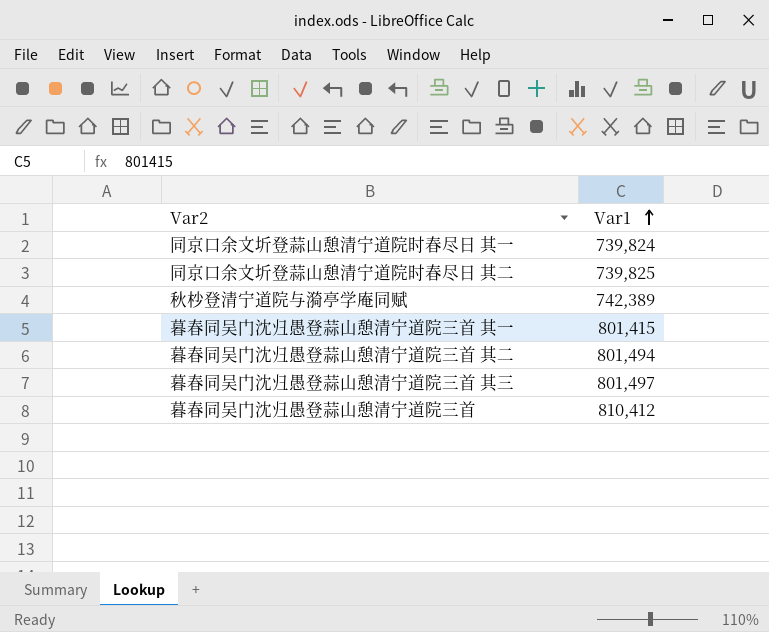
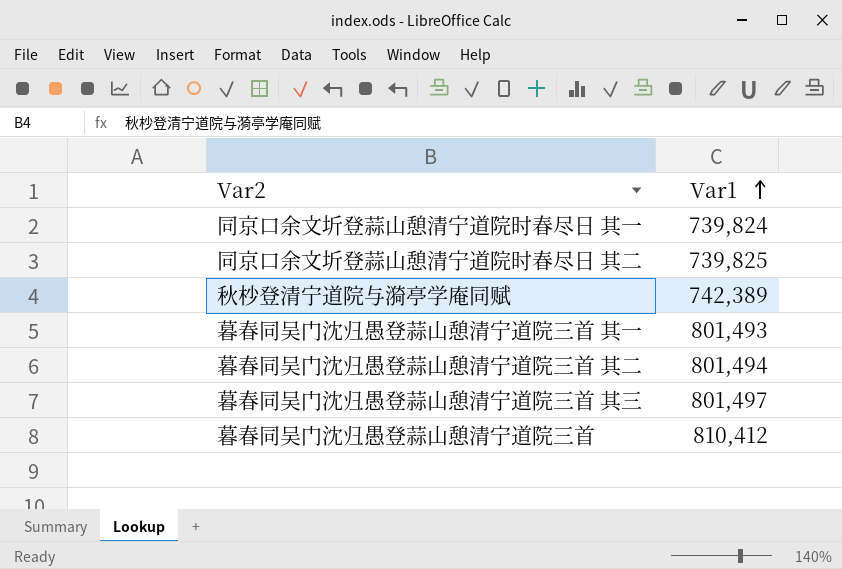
暮春同吴门沈归愚登蒜山憩清宁道院三首 其一 | Var1: 801,415 -> 801,493

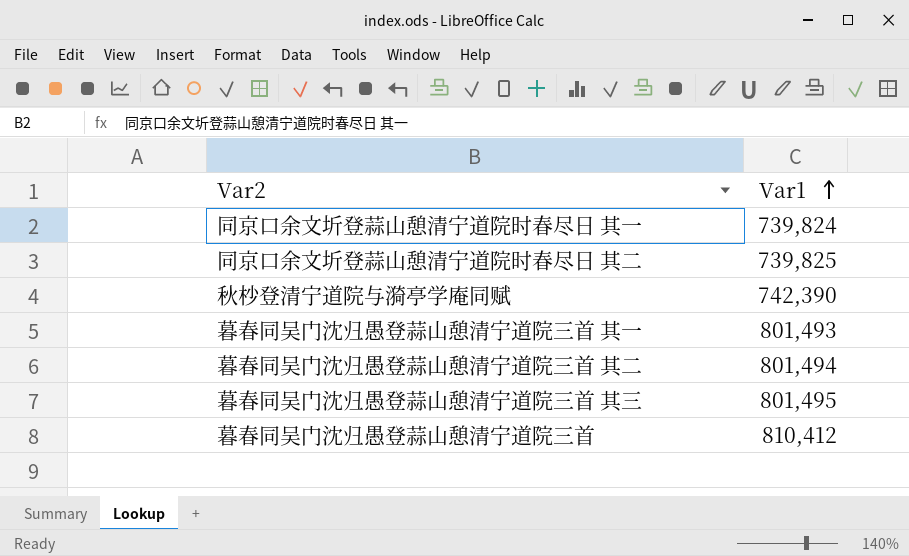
秋杪登清宁道院与漪亭学庵同赋 | Var1: 742,389 -> 742,390
暮春同吴门沈归愚登蒜山憩清宁道院三首 其三 | Var1: 801,497 -> 801,495

